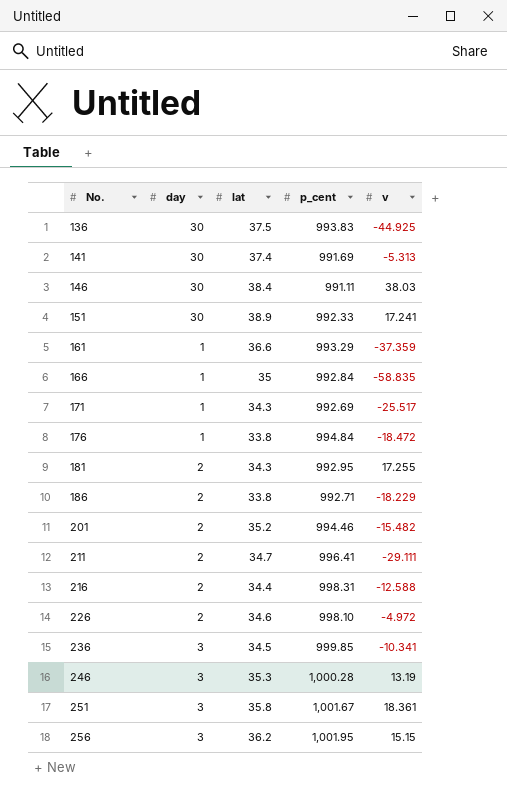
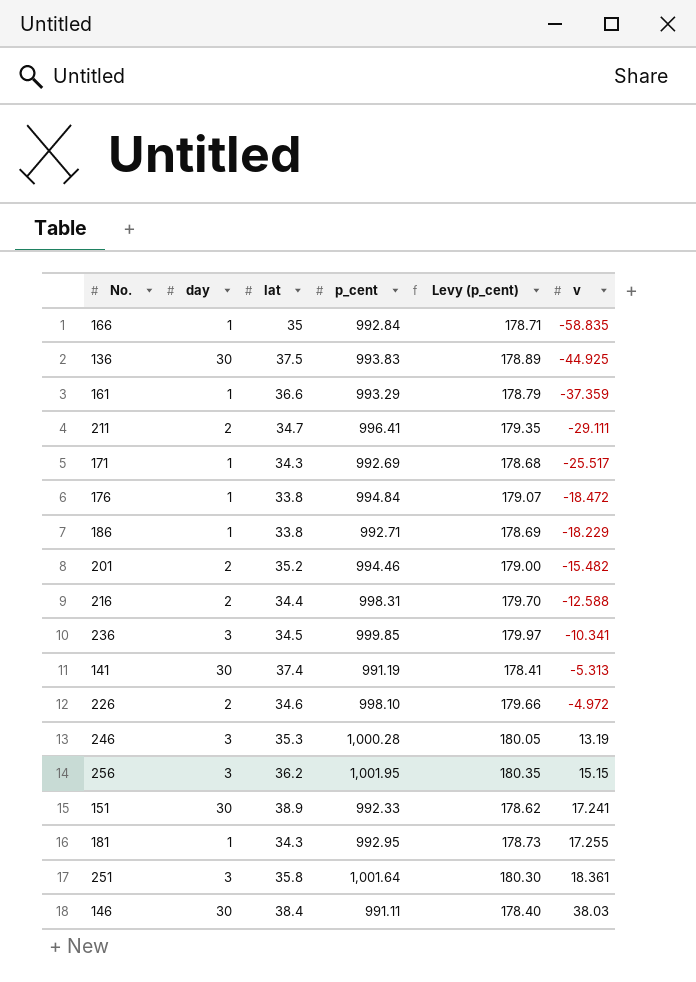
row order: No. ascending -> v ascending
column Levy (p_cent) | formula: none -> [p_cent] * 0.18
186 | day: 2 -> 1
141 | p_cent: 991.69 -> 991.19
181 | day: 2 -> 1
251 | p_cent: 1,001.67 -> 1,001.64

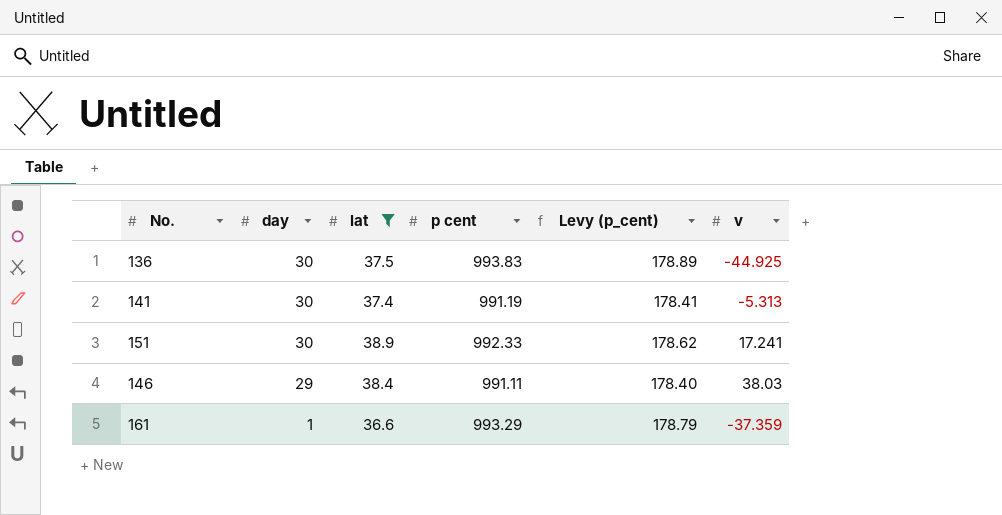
filter: none -> lat >= 36.6
row order: v ascending -> day descending
column name: p_cent -> p cent
146 | day: 30 -> 29

